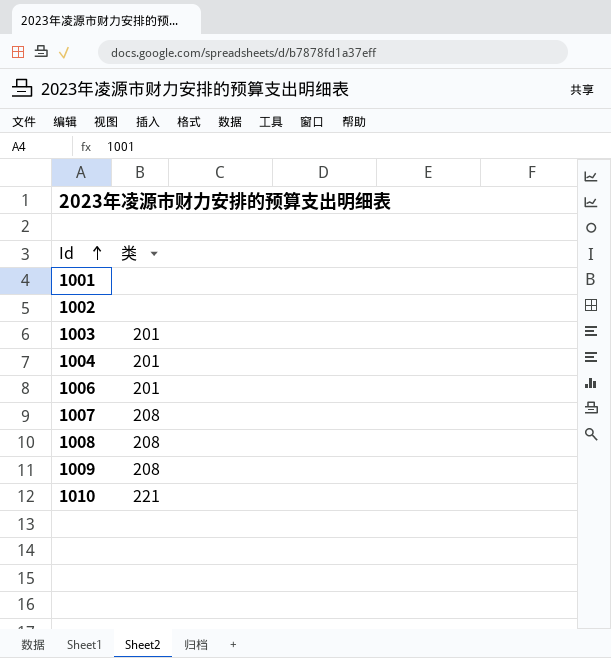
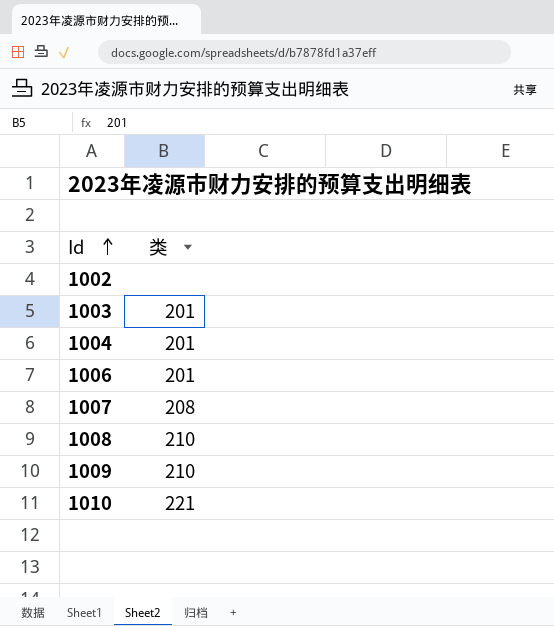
row 1001: none -> none
1008 | 类: 208 -> 210
1009 | 类: 208 -> 210

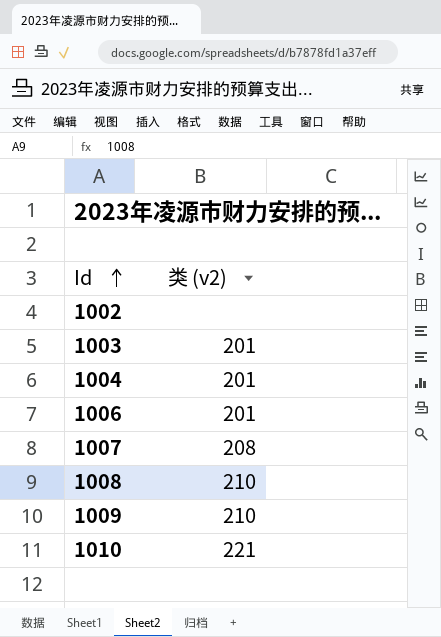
column name: 类 -> 类 (v2)

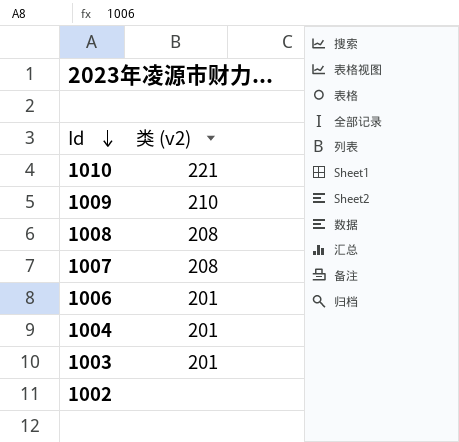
row order: Id ascending -> Id descending
1008 | 类 (v2): 210 -> 208

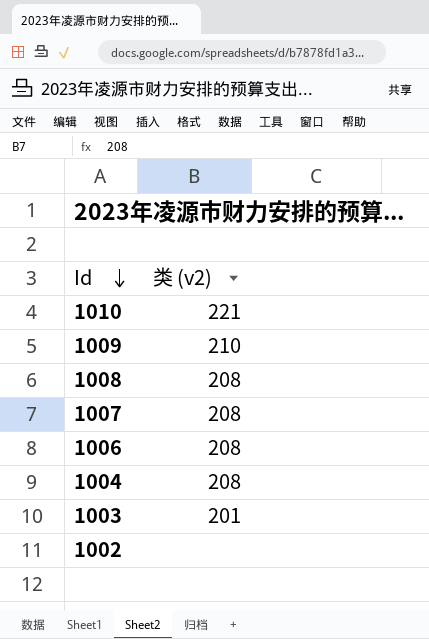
1006 | 类 (v2): 201 -> 208
1004 | 类 (v2): 201 -> 208

